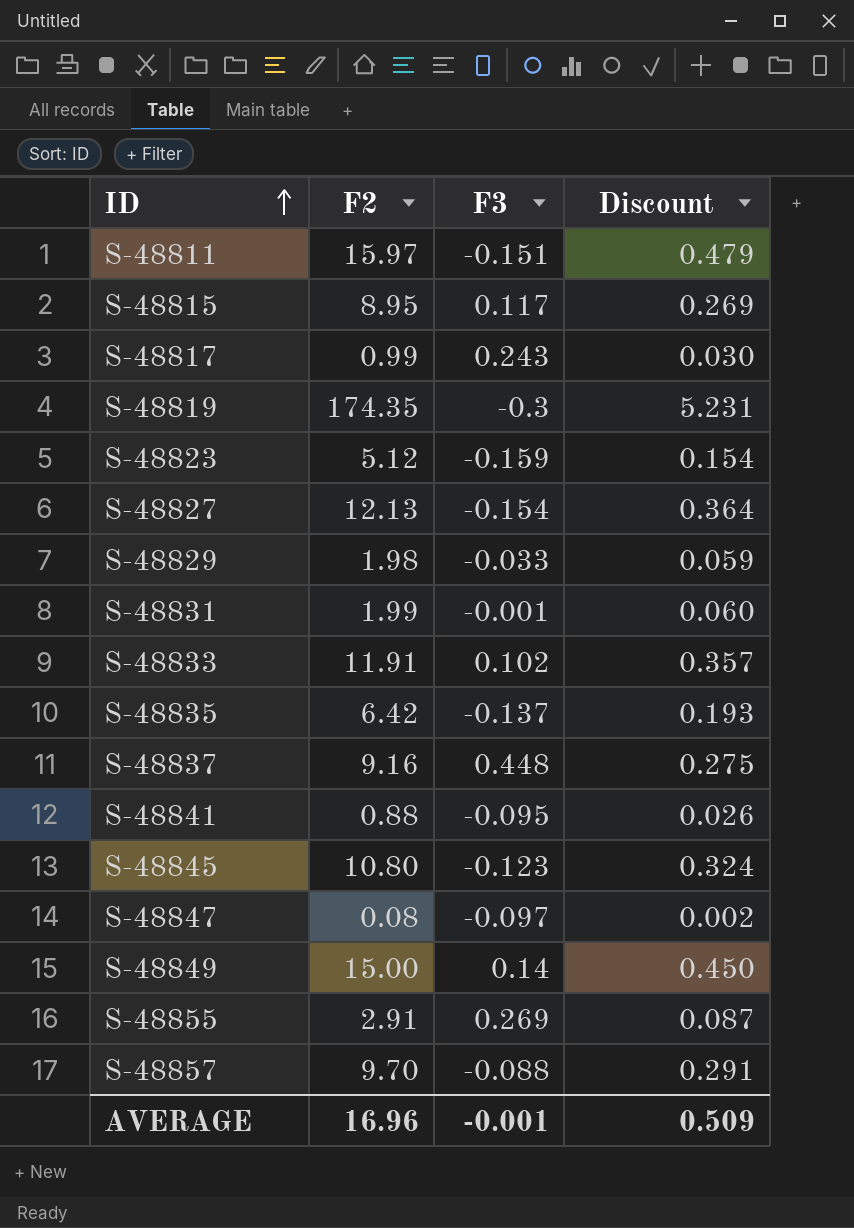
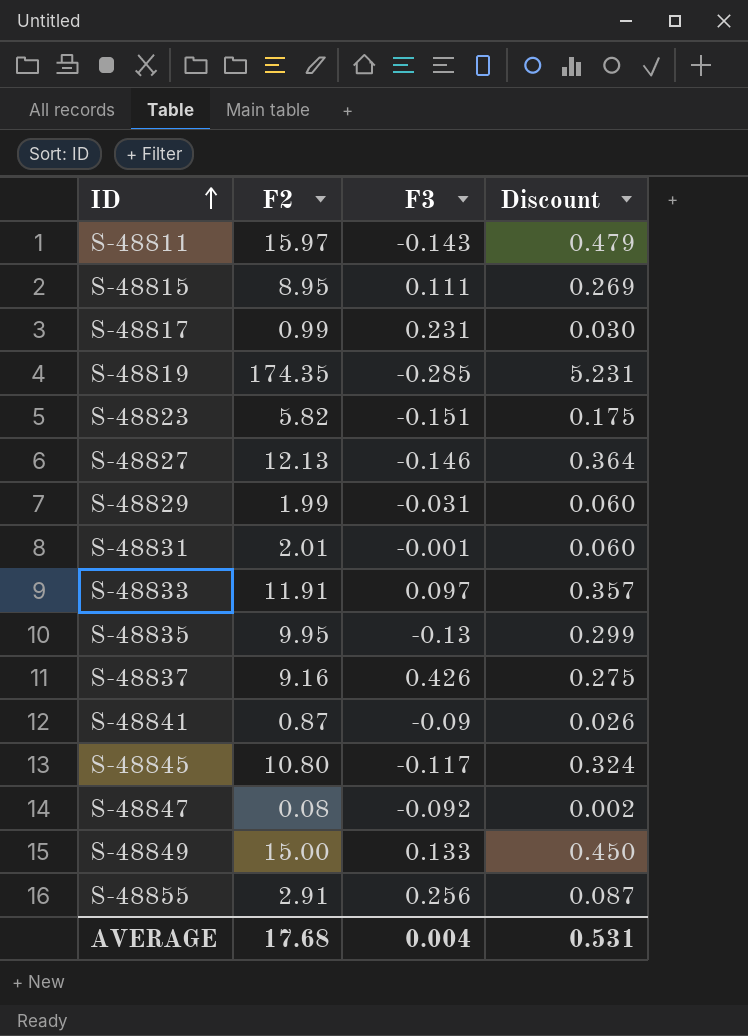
row S-48857: 9.70 | -0.088 | 0.291 -> none
S-48811 | F3: -0.151 -> -0.143
S-48815 | F3: 0.117 -> 0.111
S-48817 | F3: 0.243 -> 0.231
S-48819 | F3: -0.3 -> -0.285
S-48823 | F2: 5.12 -> 5.82
S-48823 | F3: -0.159 -> -0.151
S-48823 | Discount: 0.154 -> 0.175
S-48827 | F3: -0.154 -> -0.146
S-48829 | F2: 1.98 -> 1.99
S-48829 | F3: -0.033 -> -0.031
S-48829 | Discount: 0.059 -> 0.060
S-48831 | F2: 1.99 -> 2.01
S-48833 | F3: 0.102 -> 0.097
S-48835 | F2: 6.42 -> 9.95
S-48835 | F3: -0.137 -> -0.13
S-48835 | Discount: 0.193 -> 0.299
S-48837 | F3: 0.448 -> 0.426
S-48841 | F2: 0.88 -> 0.87
S-48841 | F3: -0.095 -> -0.09
S-48845 | F3: -0.123 -> -0.117
S-48847 | F3: -0.097 -> -0.092
S-48849 | F3: 0.14 -> 0.133
S-48855 | F3: 0.269 -> 0.256
AVERAGE | F2: 16.96 -> 17.68
AVERAGE | F3: -0.001 -> 0.004
AVERAGE | Discount: 0.509 -> 0.531

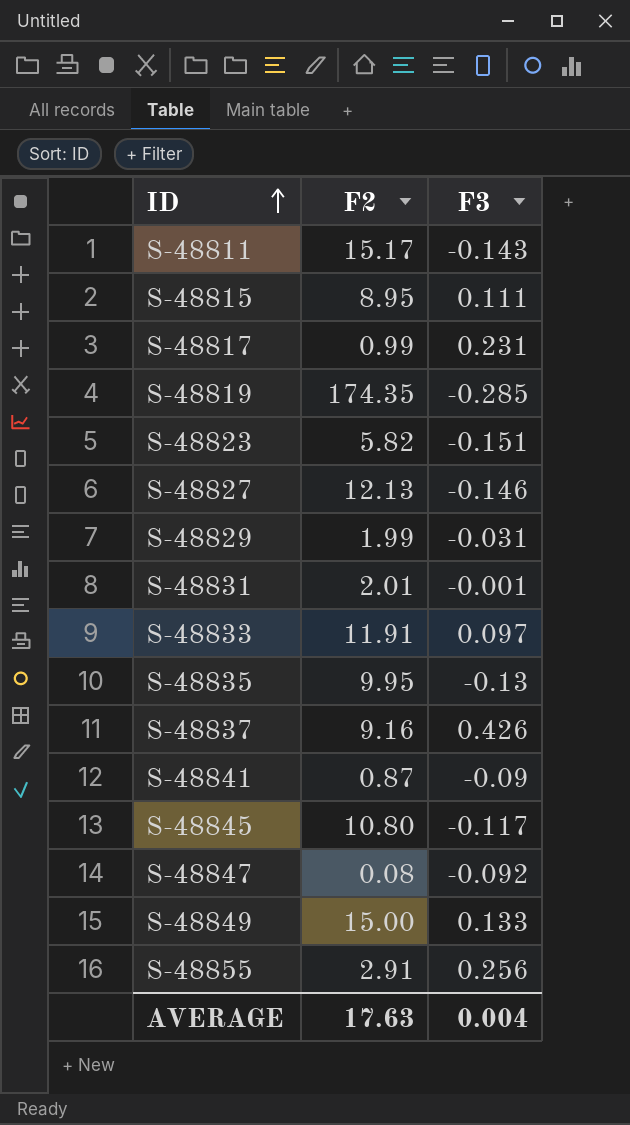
column Discount | formula: [F2] * 0.03 -> none
S-48811 | F2: 15.97 -> 15.17
AVERAGE | F2: 17.68 -> 17.63

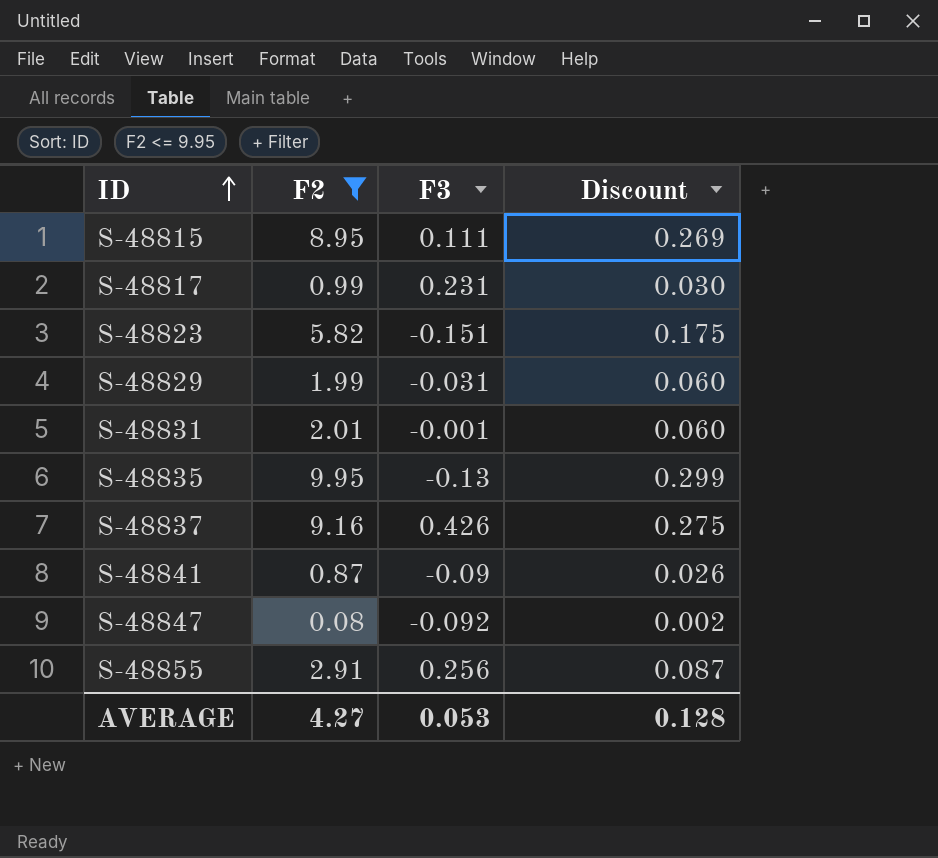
filter: none -> F2 <= 9.95
column Discount | formula: none -> [F2] * 0.03
AVERAGE | F2: 17.63 -> 4.27
AVERAGE | F3: 0.004 -> 0.053

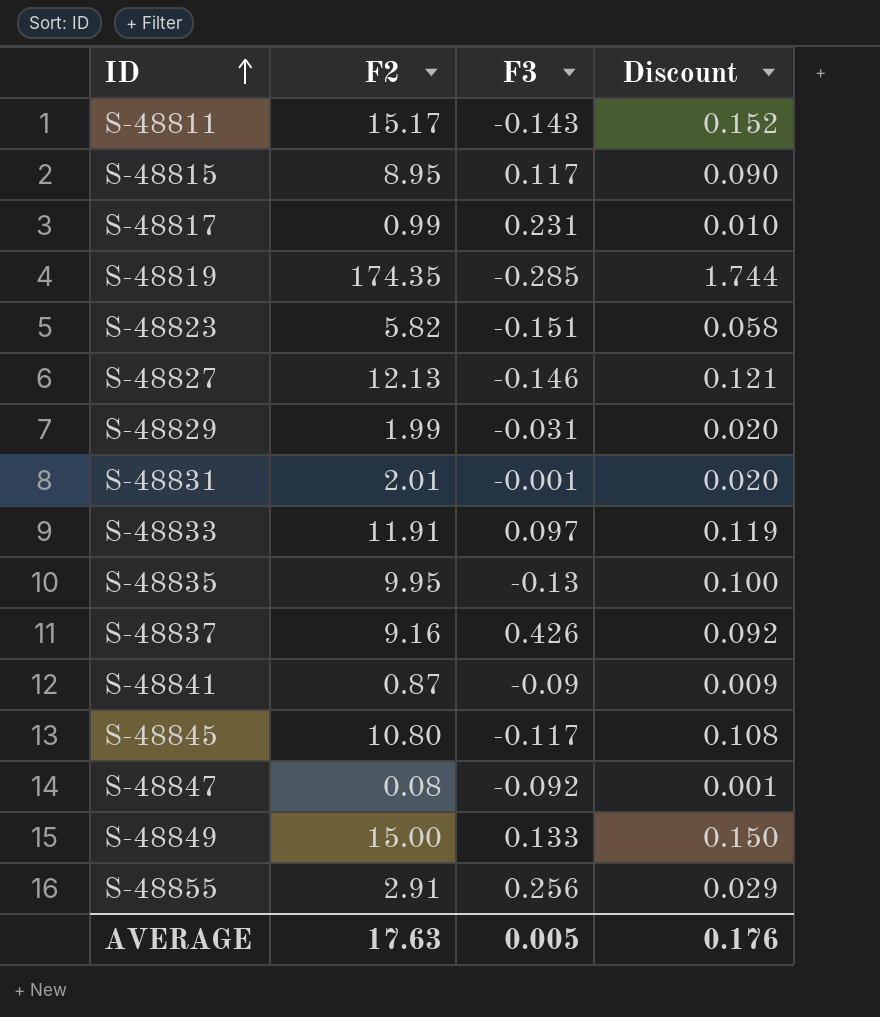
filter: F2 <= 9.95 -> none
column Discount | formula: [F2] * 0.03 -> [F2] * 0.01
S-48815 | F3: 0.111 -> 0.117
AVERAGE | F2: 4.27 -> 17.63
AVERAGE | F3: 0.053 -> 0.005
AVERAGE | Discount: 0.128 -> 0.176

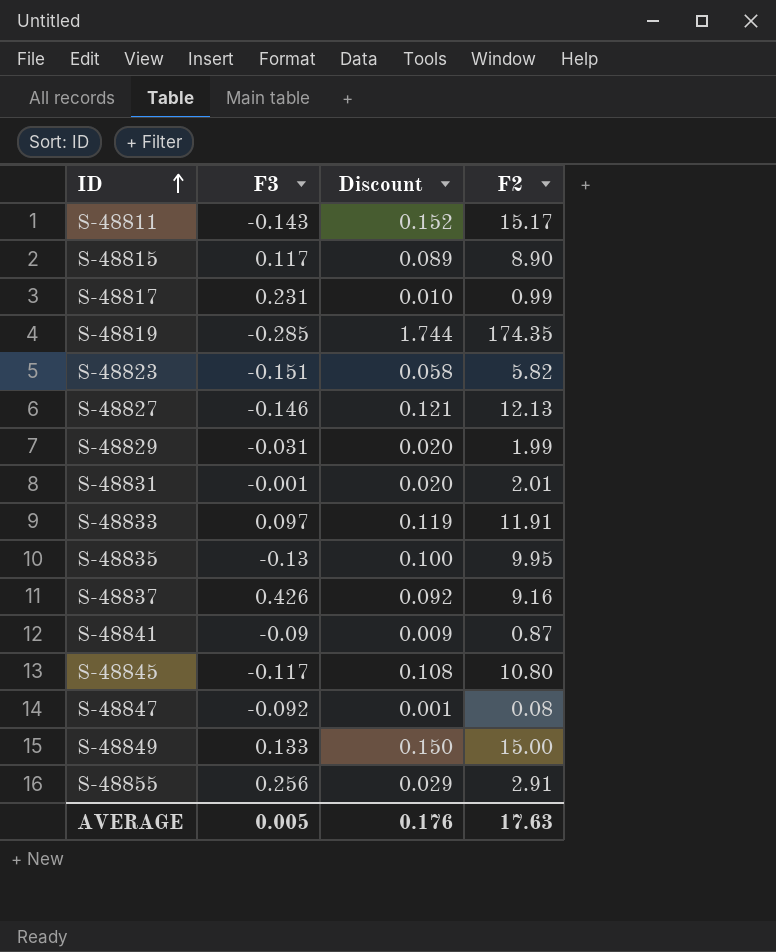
column F2 | position: 2 -> 4
S-48815 | Discount: 0.090 -> 0.089
S-48815 | F2: 8.95 -> 8.90

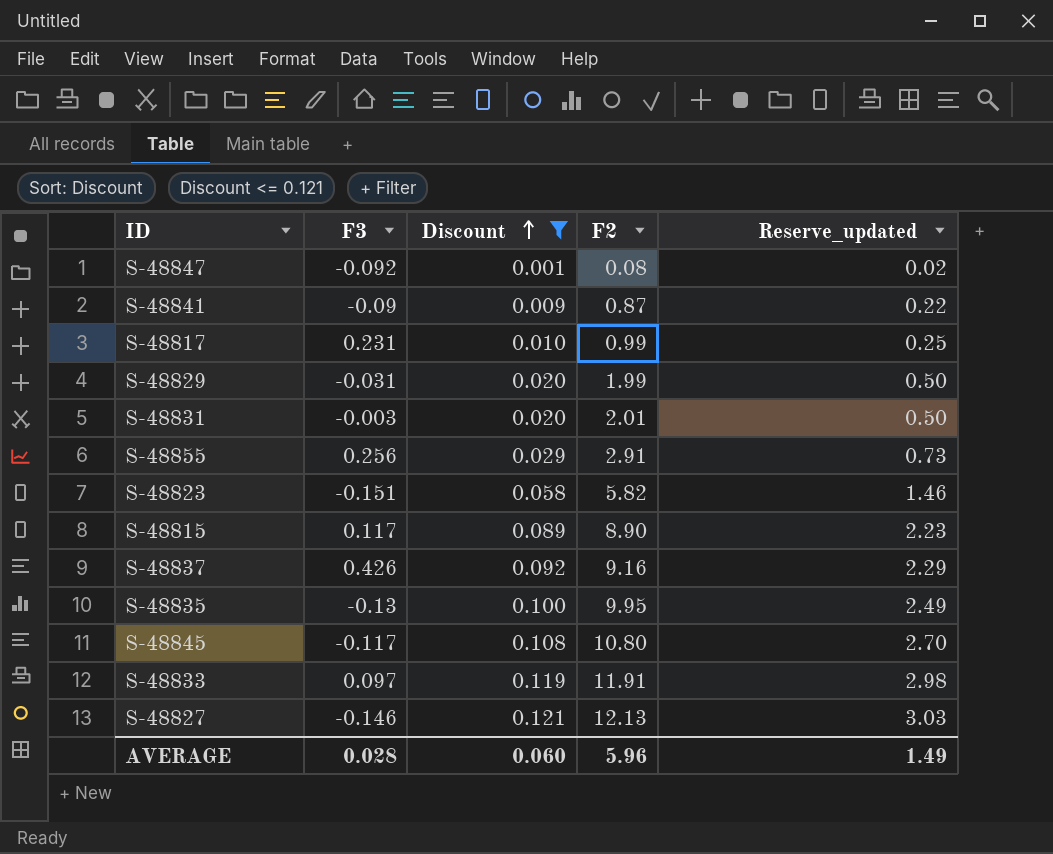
filter: none -> Discount <= 0.121
row order: ID ascending -> Discount ascending
column Reserve_updated | formula: none -> [F2] * 0.25
S-48831 | F3: -0.001 -> -0.003
AVERAGE | F3: 0.005 -> 0.028
AVERAGE | Discount: 0.176 -> 0.060
AVERAGE | F2: 17.63 -> 5.96

